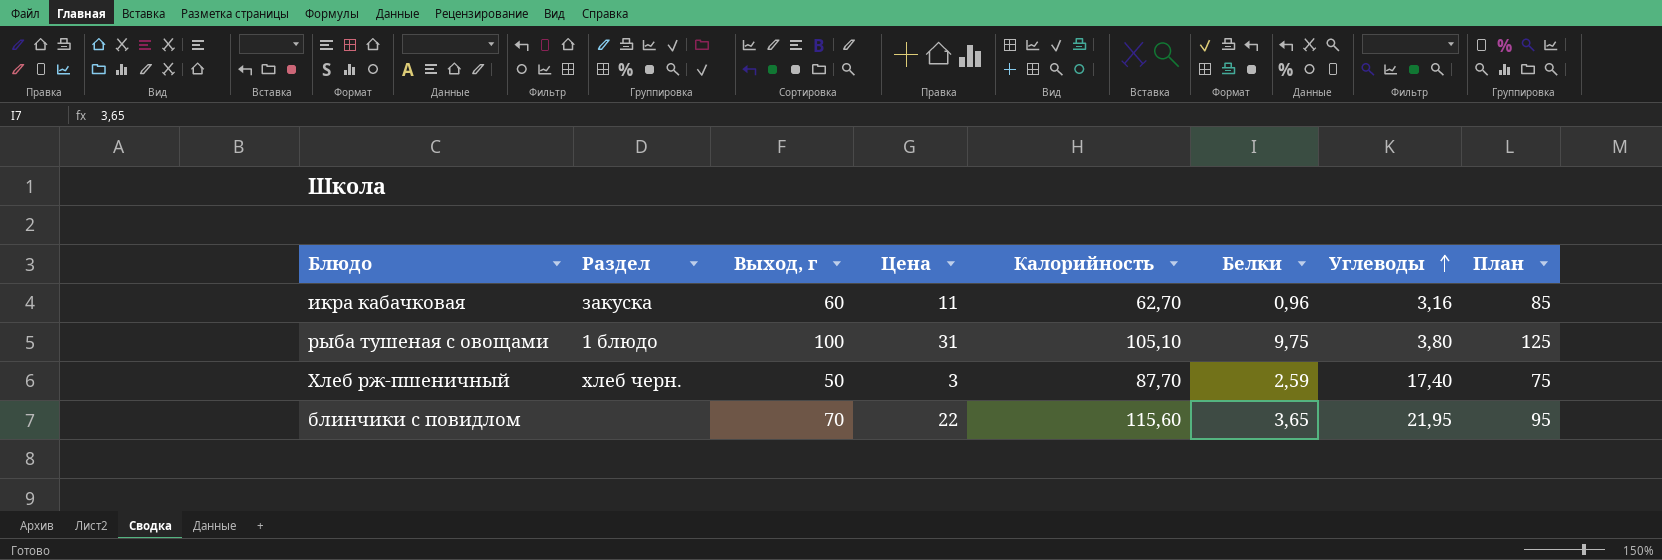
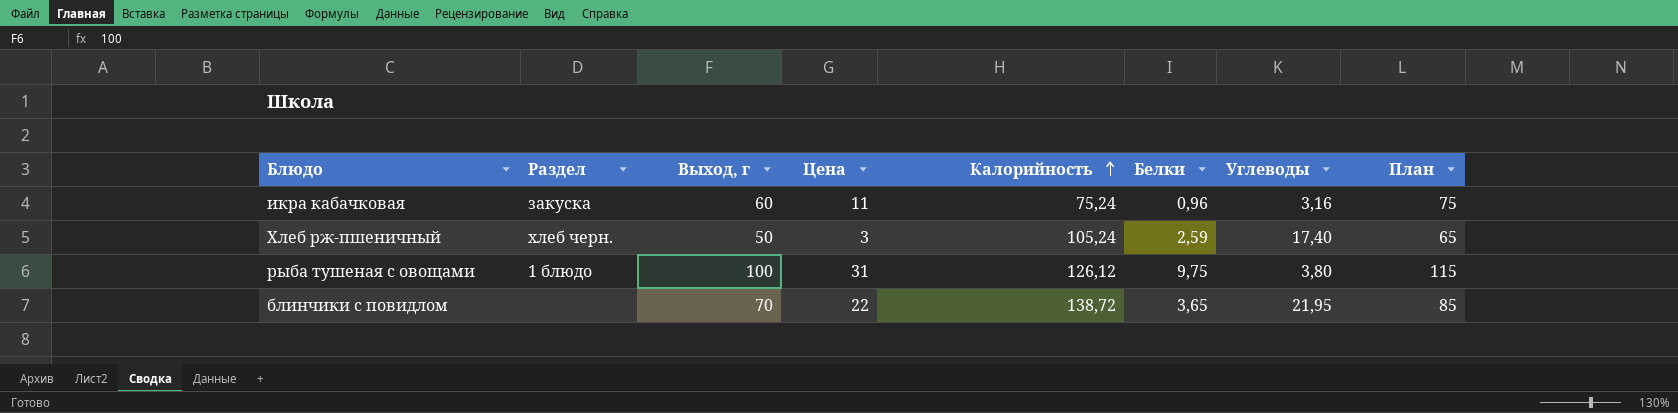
row order: Углеводы ascending -> Калорийность ascending
column План | formula: [Выход, г] + 25 -> [Выход, г] + 15
икра кабачковая | Калорийность: 62,70 -> 75,24
Хлеб рж-пшеничный | Калорийность: 87,70 -> 105,24
рыба тушеная с овощами | Калорийность: 105,10 -> 126,12
блинчики с повидлом | Калорийность: 115,60 -> 138,72

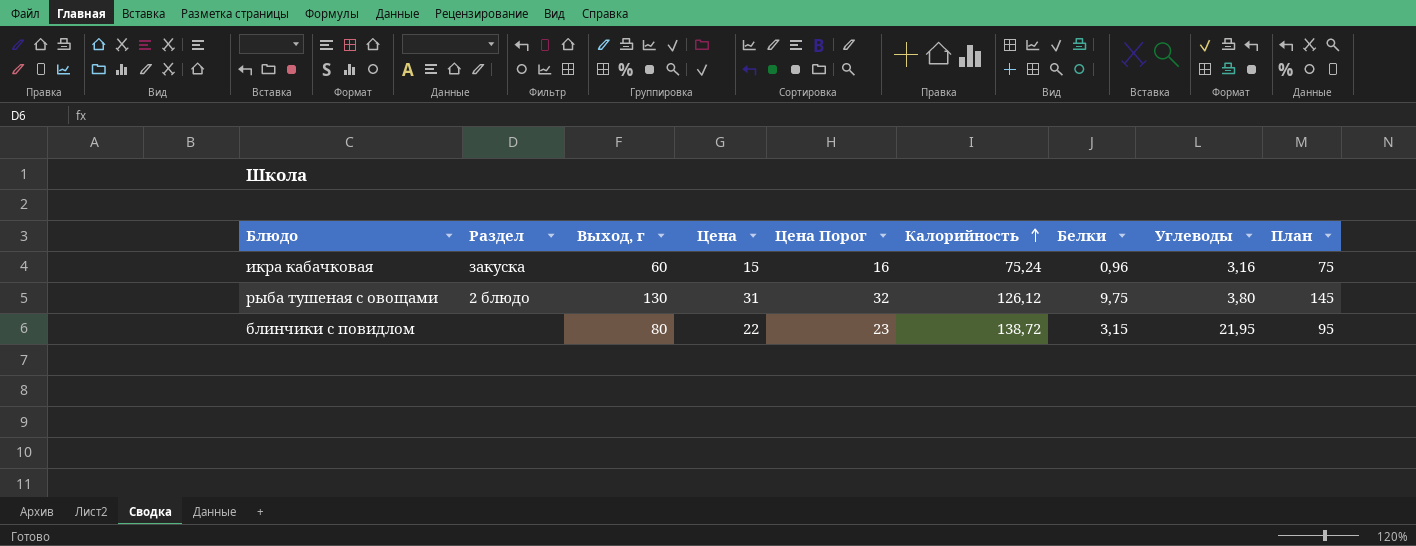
column Цена Порог | formula: none -> [Цена] + 1
row Хлеб рж-пшеничный: хлеб черн. | 50 | 3 | 105,24 | 2,59 | 17,40 | 65 -> none
икра кабачковая | Цена: 11 -> 15
рыба тушеная с овощами | Раздел: 1 блюдо -> 2 блюдо
рыба тушеная с овощами | Выход, г: 100 -> 130
рыба тушеная с овощами | План: 115 -> 145
блинчики с повидлом | Выход, г: 70 -> 80
блинчики с повидлом | Белки: 3,65 -> 3,15
блинчики с повидлом | План: 85 -> 95

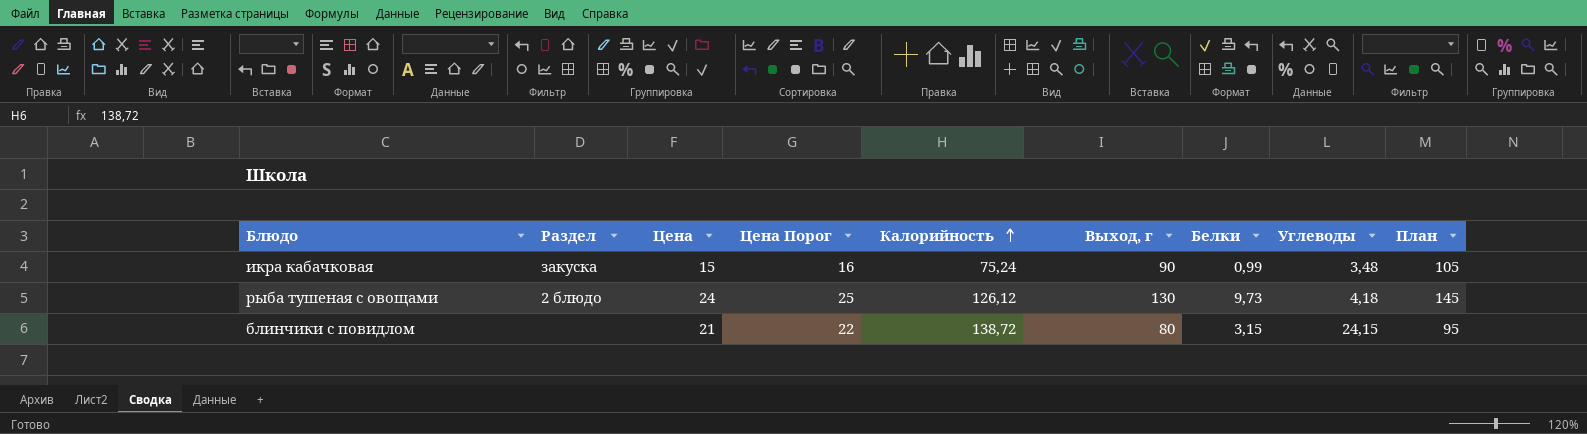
column Выход, г | position: 3 -> 6
икра кабачковая | Выход, г: 60 -> 90
икра кабачковая | Белки: 0,96 -> 0,99
икра кабачковая | Углеводы: 3,16 -> 3,48
икра кабачковая | План: 75 -> 105
рыба тушеная с овощами | Цена: 31 -> 24
рыба тушеная с овощами | Цена Порог: 32 -> 25
рыба тушеная с овощами | Белки: 9,75 -> 9,73
рыба тушеная с овощами | Углеводы: 3,80 -> 4,18
блинчики с повидлом | Цена: 22 -> 21
блинчики с повидлом | Цена Порог: 23 -> 22
блинчики с повидлом | Углеводы: 21,95 -> 24,15

